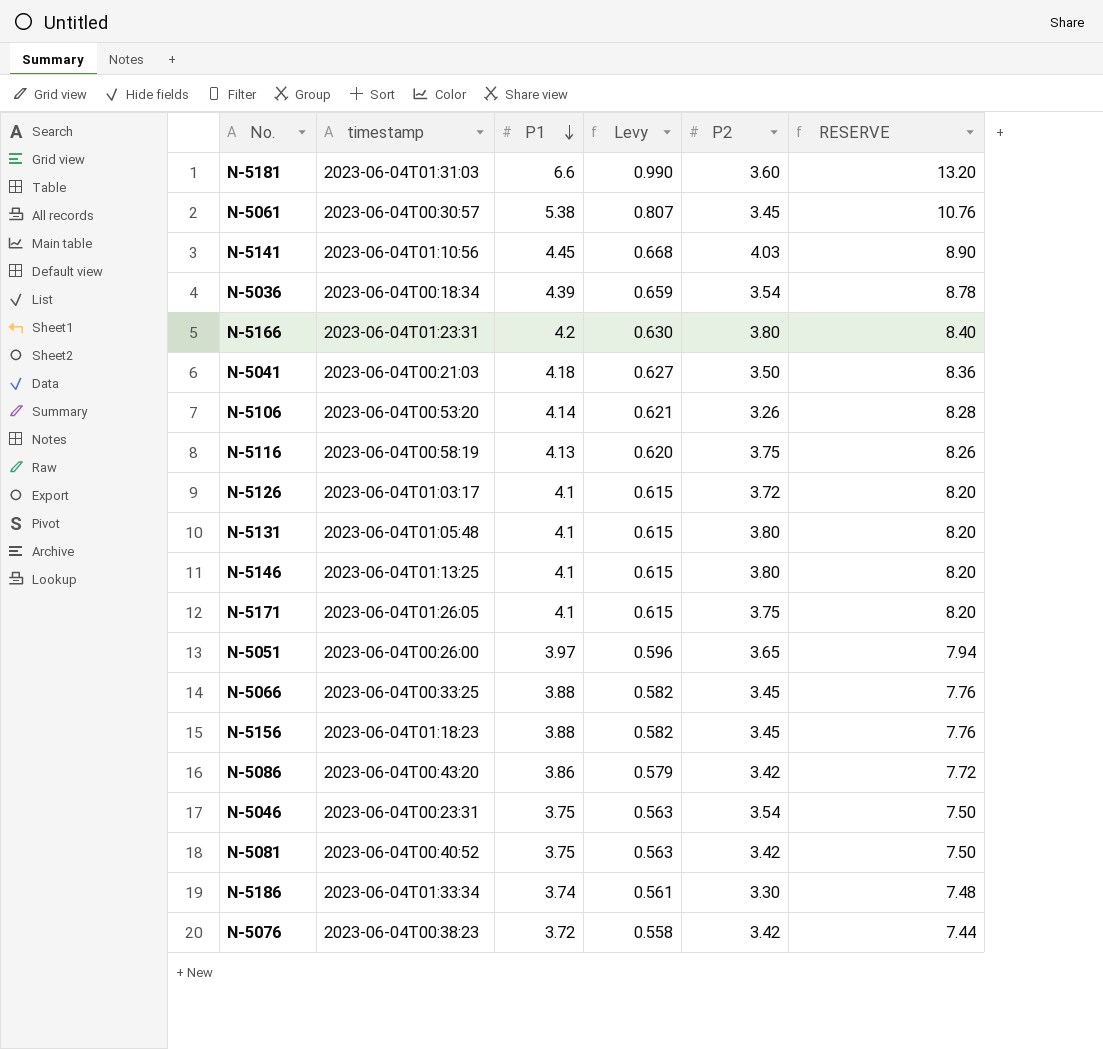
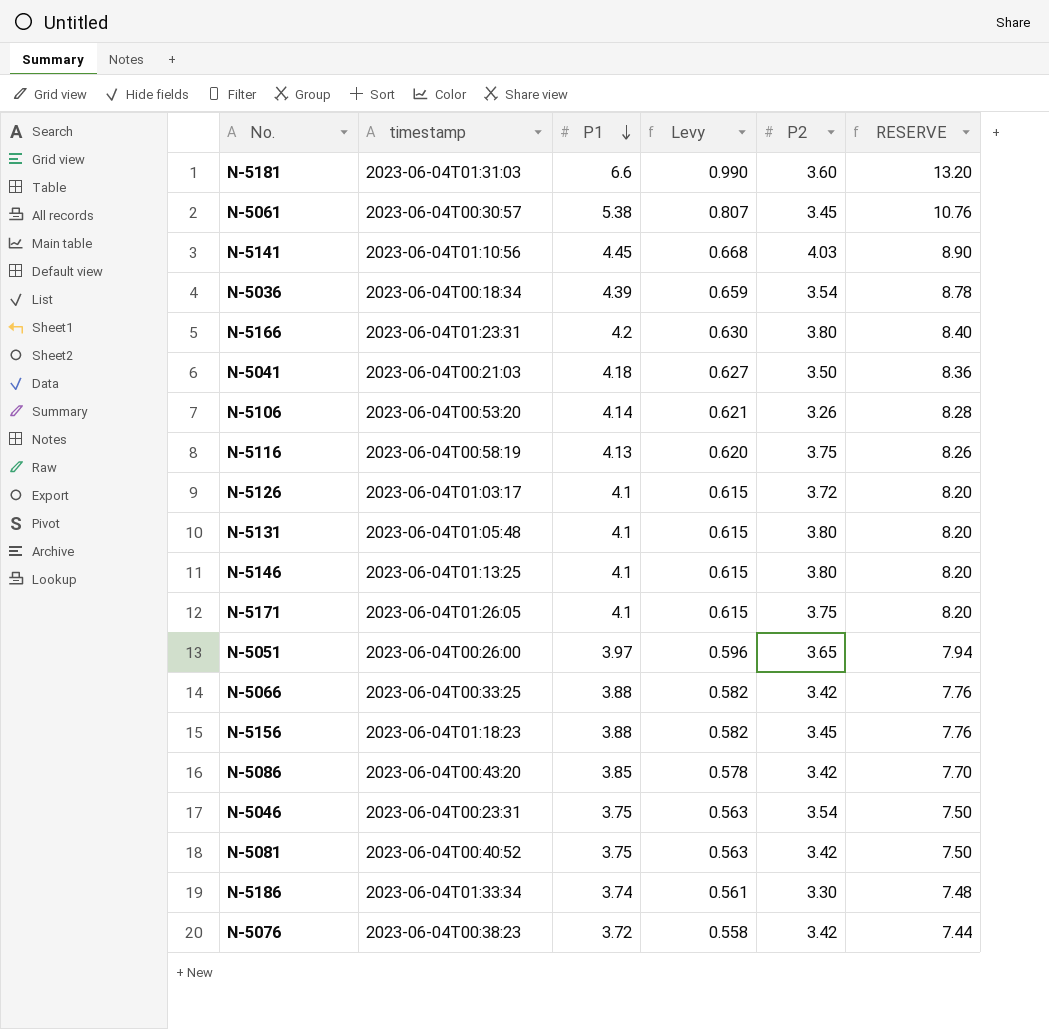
N-5066 | P2: 3.45 -> 3.42
N-5086 | P1: 3.86 -> 3.85
N-5086 | Levy: 0.579 -> 0.578
N-5086 | RESERVE: 7.72 -> 7.70

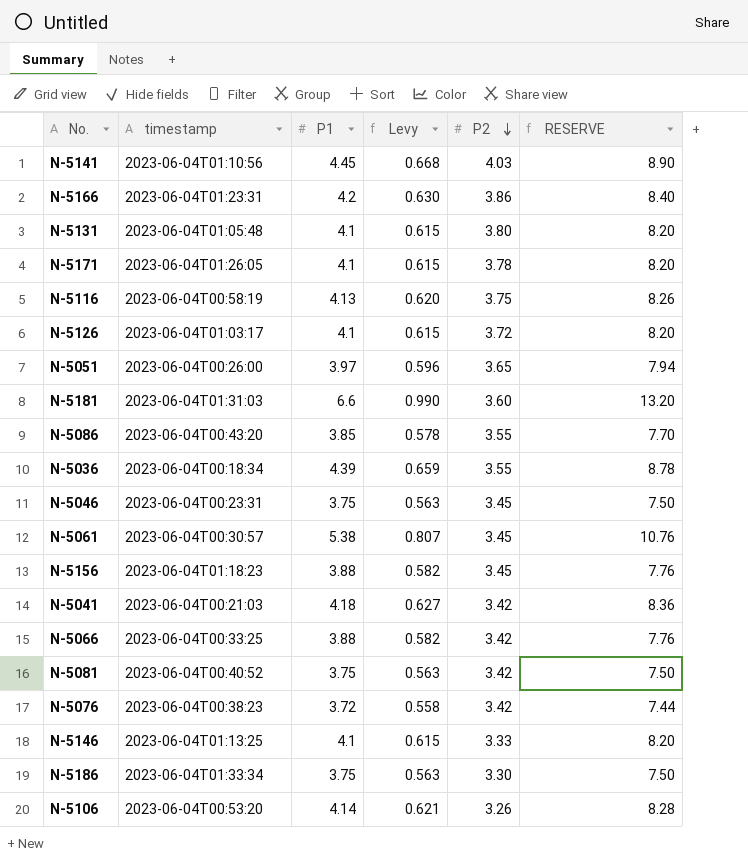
row order: P1 descending -> P2 descending
N-5166 | P2: 3.80 -> 3.86
N-5171 | P2: 3.75 -> 3.78
N-5086 | P2: 3.42 -> 3.55
N-5036 | P2: 3.54 -> 3.55
N-5046 | P2: 3.54 -> 3.45
N-5041 | P2: 3.50 -> 3.42
N-5146 | P2: 3.80 -> 3.33
N-5186 | P1: 3.74 -> 3.75
N-5186 | Levy: 0.561 -> 0.563
N-5186 | RESERVE: 7.48 -> 7.50

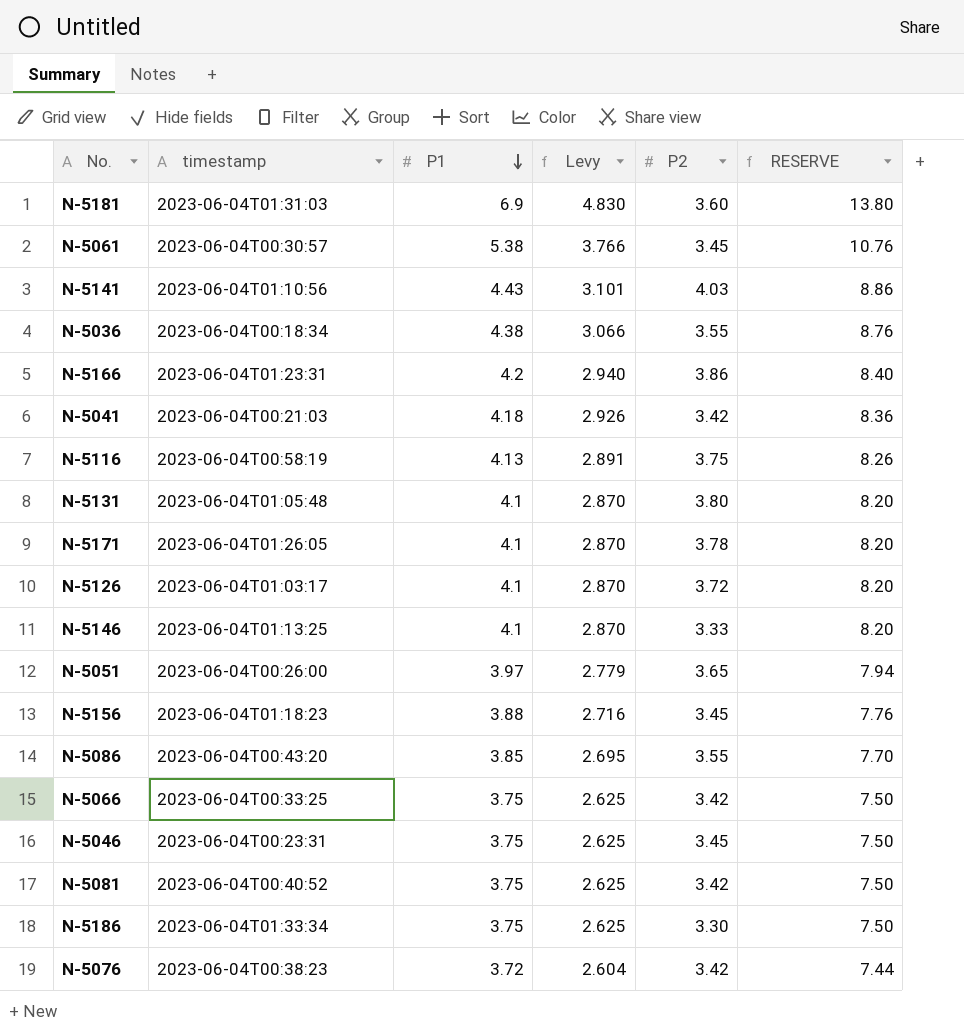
row order: P2 descending -> P1 descending
column Levy | formula: [P1] * 0.15 -> [P1] * 0.7
row N-5106: 2023-06-04T00:53:20 | 4.14 | 0.621 | 3.26 | 8.28 -> none
N-5181 | P1: 6.6 -> 6.9
N-5181 | RESERVE: 13.20 -> 13.80
N-5141 | P1: 4.45 -> 4.43
N-5141 | RESERVE: 8.90 -> 8.86
N-5036 | P1: 4.39 -> 4.38
N-5036 | RESERVE: 8.78 -> 8.76
N-5066 | P1: 3.88 -> 3.75
N-5066 | RESERVE: 7.76 -> 7.50

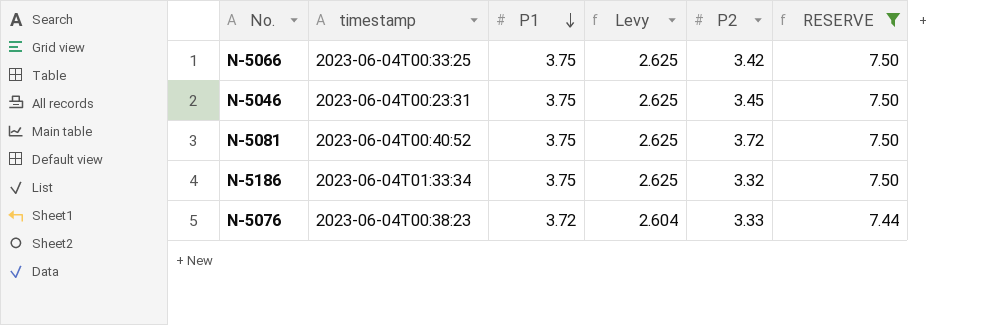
filter: none -> RESERVE <= 7.50
N-5081 | P2: 3.42 -> 3.72
N-5186 | P2: 3.30 -> 3.32
N-5076 | P2: 3.42 -> 3.33

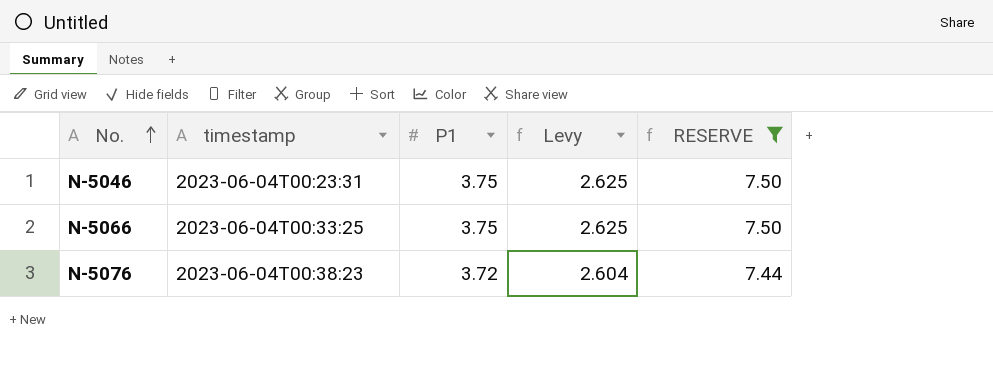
row order: P1 descending -> No. ascending
column P2 | position: 5 -> none
row N-5081: 2023-06-04T00:40:52 | 3.75 | 2.625 | 3.72 | 7.50 -> none
row N-5186: 2023-06-04T01:33:34 | 3.75 | 2.625 | 3.32 | 7.50 -> none

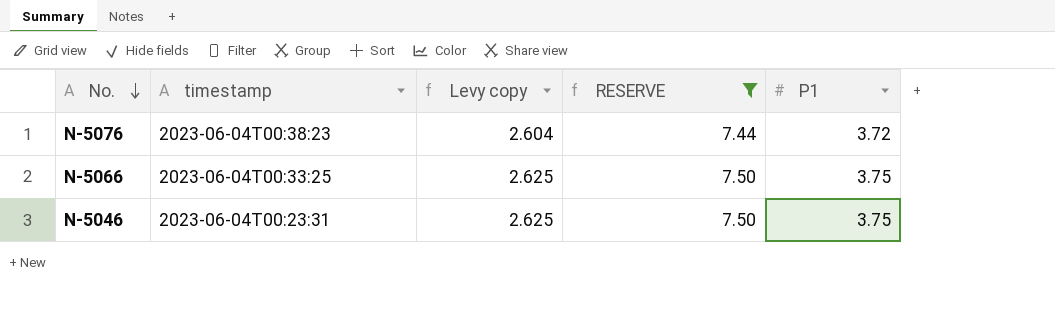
row order: No. ascending -> No. descending
column name: Levy -> Levy copy
column P1 | position: 3 -> 5

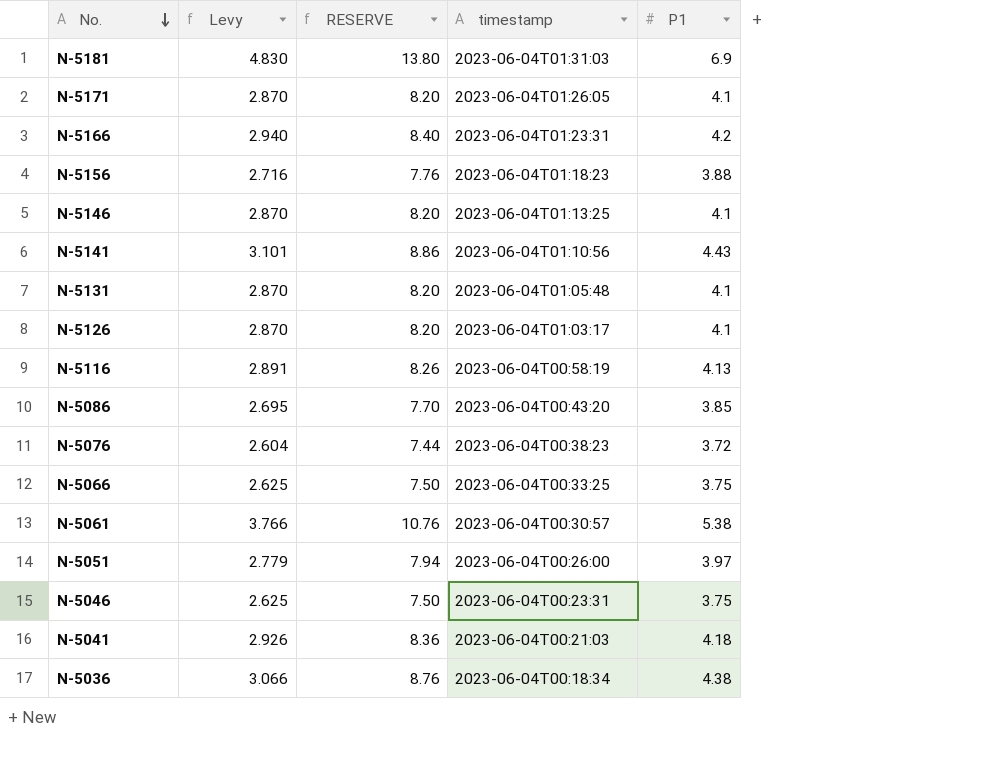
filter: RESERVE <= 7.50 -> none
column name: Levy copy -> Levy
column timestamp | position: 2 -> 4

